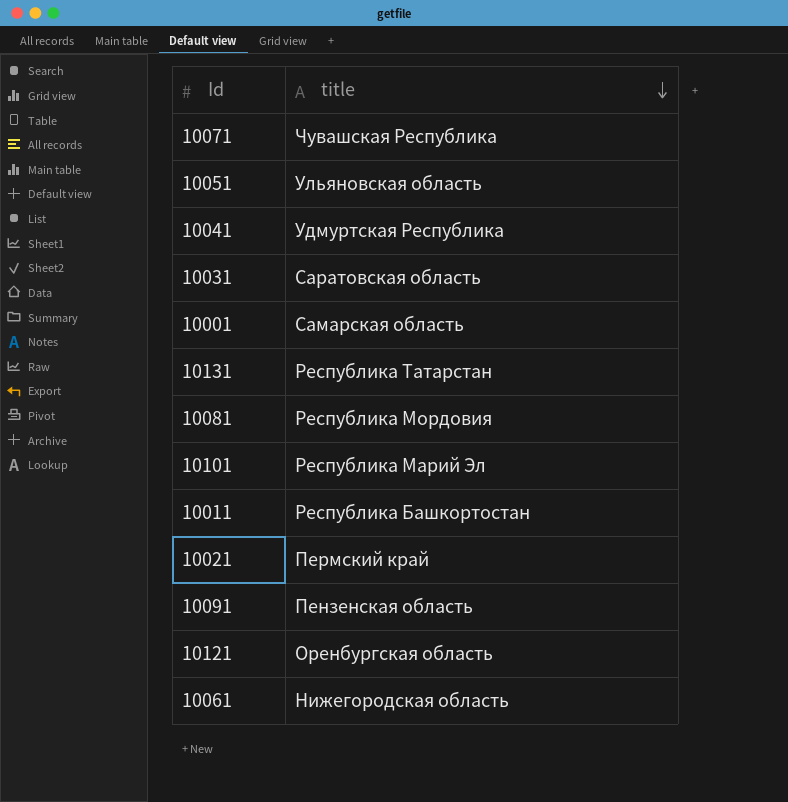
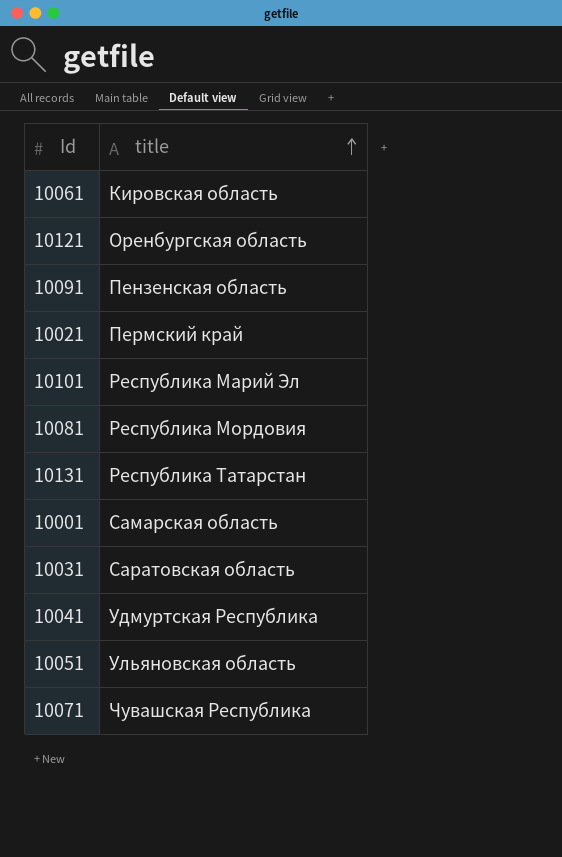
row order: title descending -> title ascending
row 10011: Республика Башкортостан -> none
10061 | title: Нижегородская область -> Кировская область

